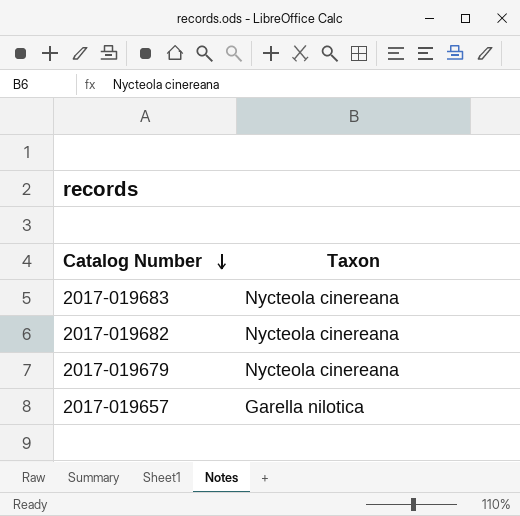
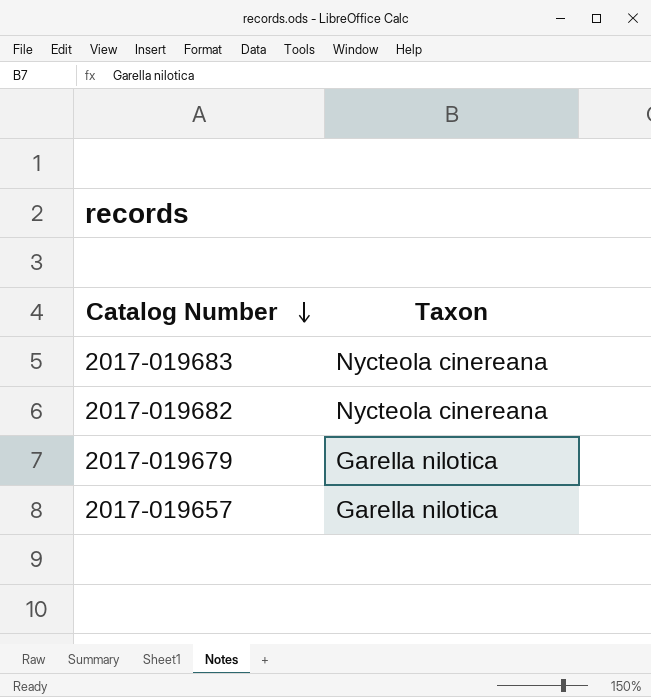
2017-019679 | Taxon: Nycteola cinereana -> Garella nilotica

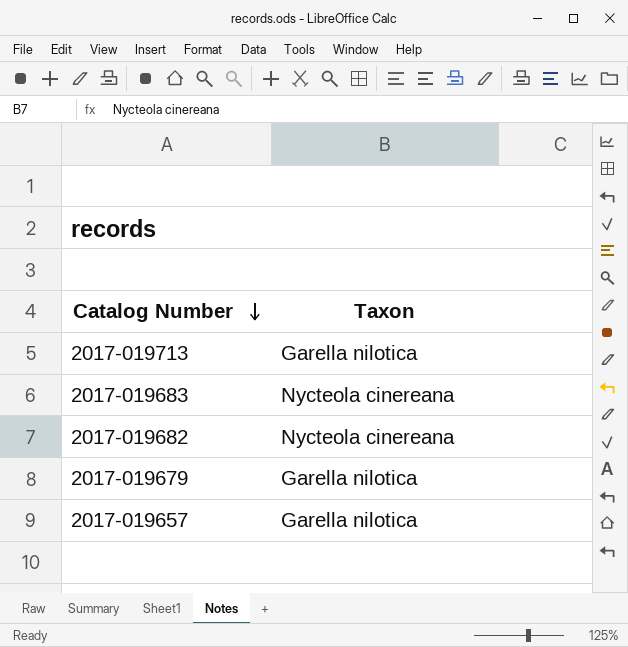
row 2017-019713: none -> Garella nilotica

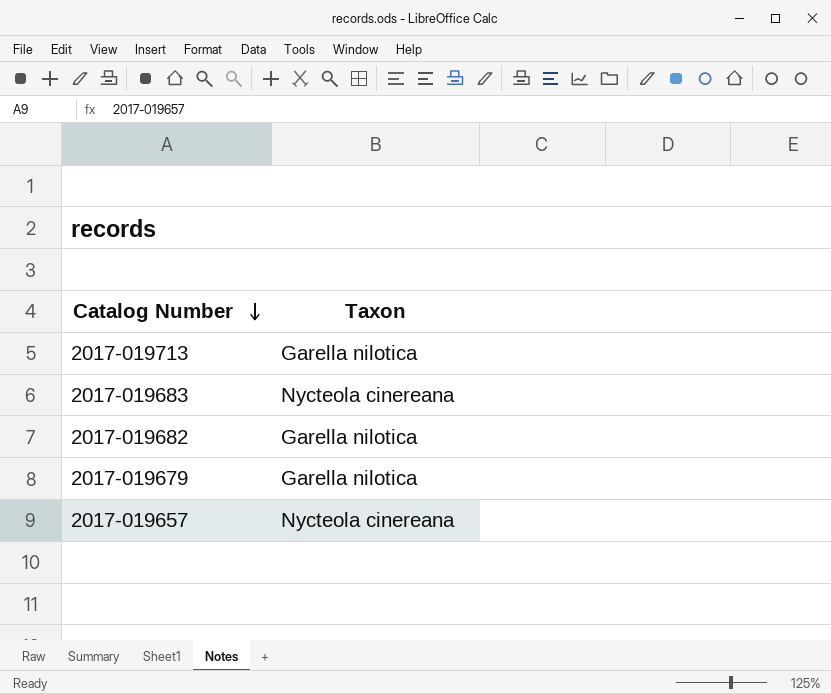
2017-019682 | Taxon: Nycteola cinereana -> Garella nilotica
2017-019657 | Taxon: Garella nilotica -> Nycteola cinereana

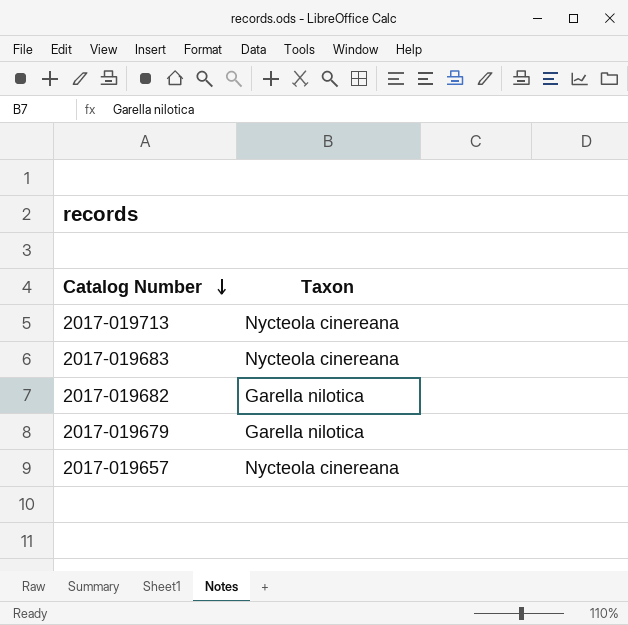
2017-019713 | Taxon: Garella nilotica -> Nycteola cinereana

